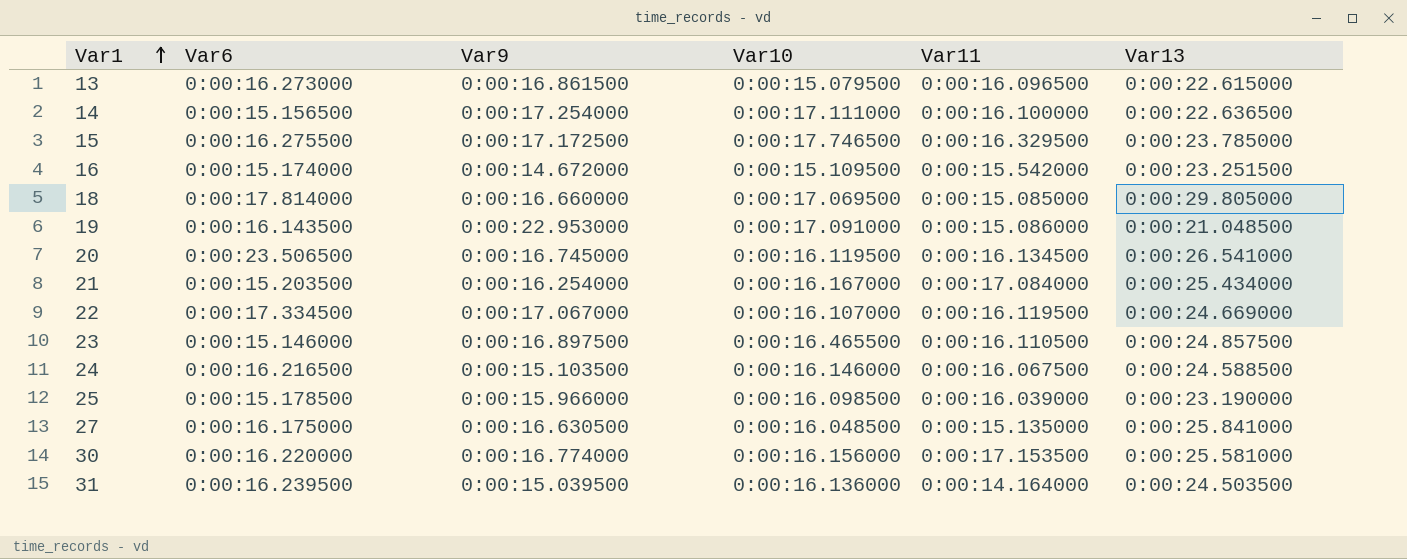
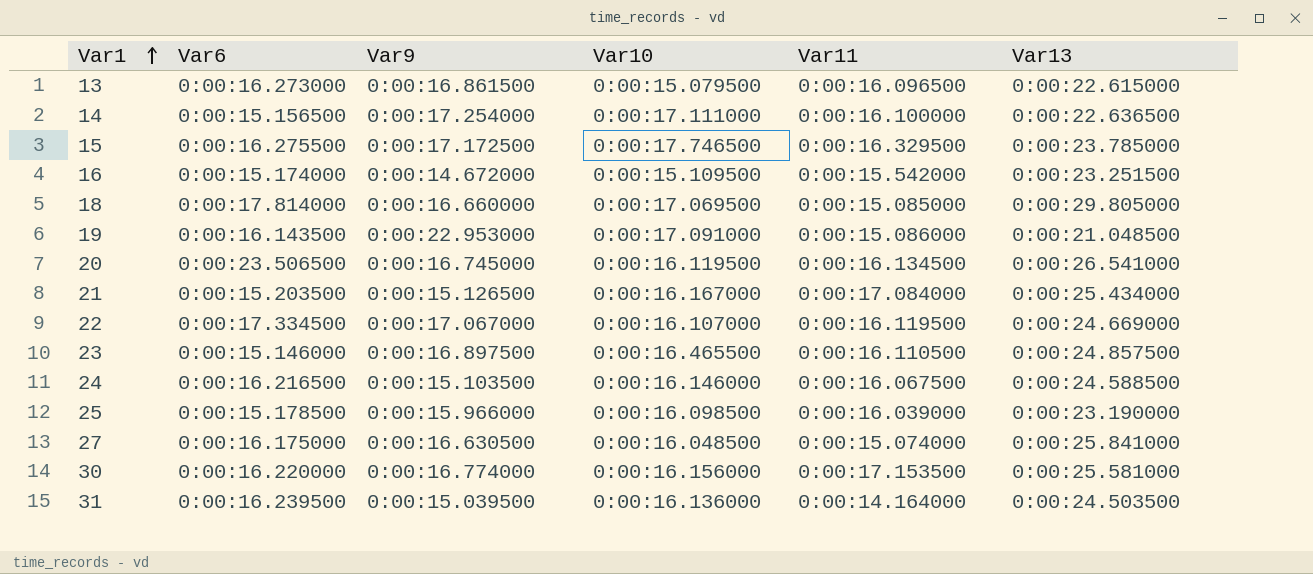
21 | Var9: 0:00:16.254000 -> 0:00:15.126500
27 | Var11: 0:00:15.135000 -> 0:00:15.074000

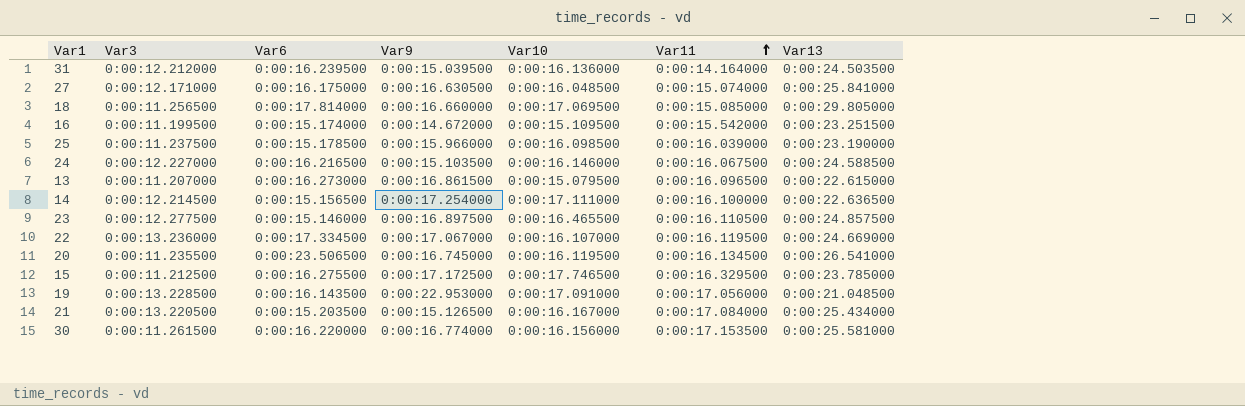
row order: Var1 ascending -> Var11 ascending
column Var3 | position: none -> 2
19 | Var11: 0:00:15.086000 -> 0:00:17.056000

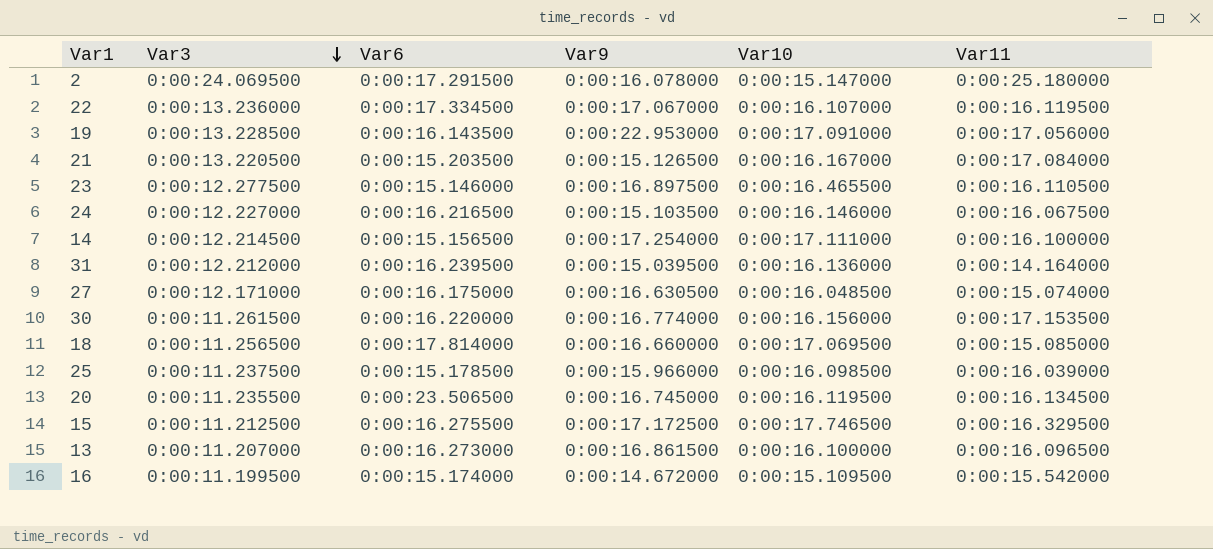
row order: Var11 ascending -> Var3 descending
column Var13 | position: 7 -> none
row 2: none -> 0:00:24.069500 | 0:00:17.291500 | 0:00:16.078000 | 0:00:15.147000 | 0:00:25.180000
13 | Var10: 0:00:15.079500 -> 0:00:16.100000

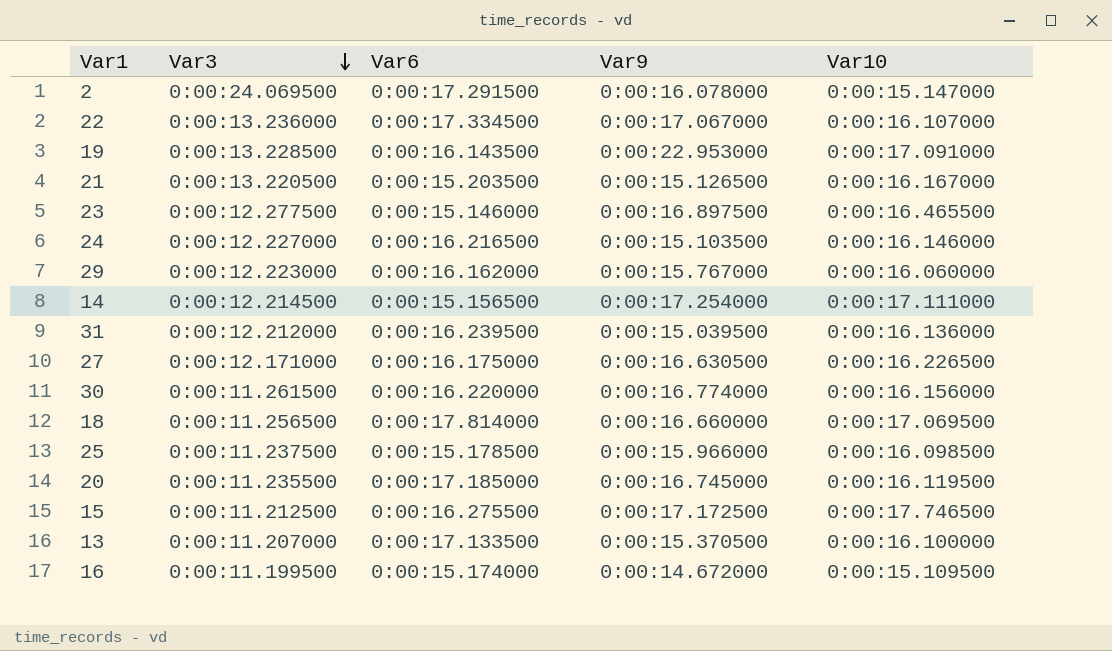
column Var11 | position: 6 -> none
row 29: none -> 0:00:12.223000 | 0:00:16.162000 | 0:00:15.767000 | 0:00:16.060000
27 | Var10: 0:00:16.048500 -> 0:00:16.226500
20 | Var6: 0:00:23.506500 -> 0:00:17.185000
13 | Var6: 0:00:16.273000 -> 0:00:17.133500
13 | Var9: 0:00:16.861500 -> 0:00:15.370500

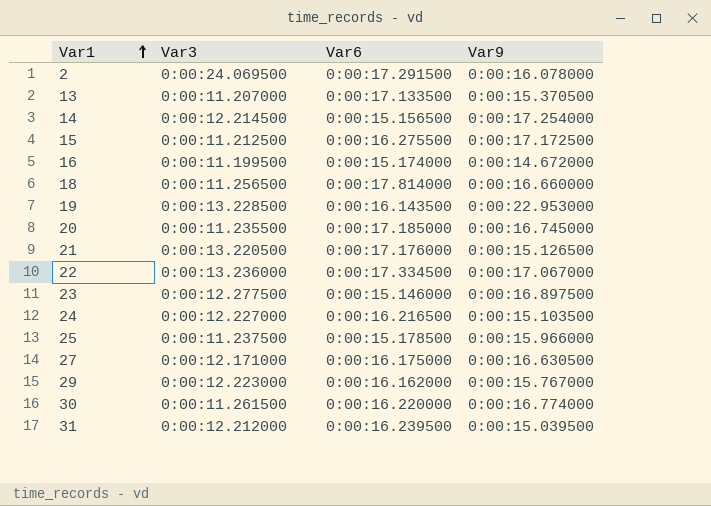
row order: Var3 descending -> Var1 ascending
column Var10 | position: 5 -> none
21 | Var6: 0:00:15.203500 -> 0:00:17.176000

